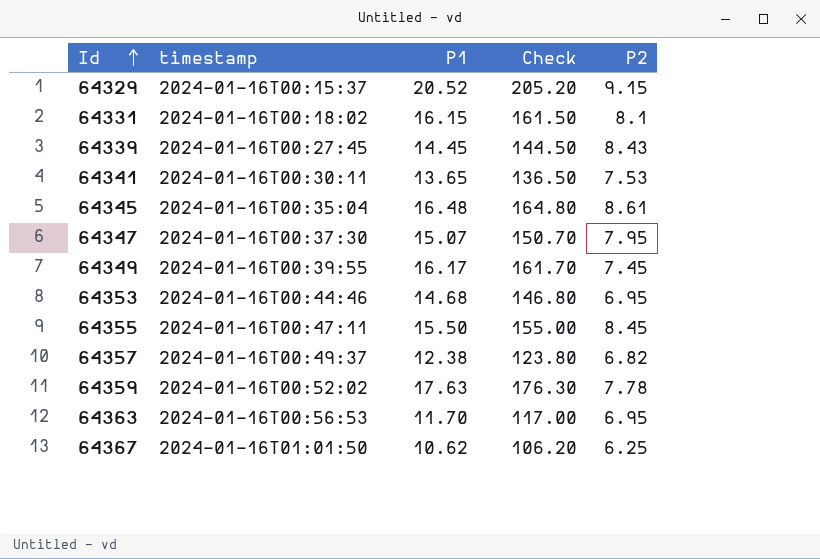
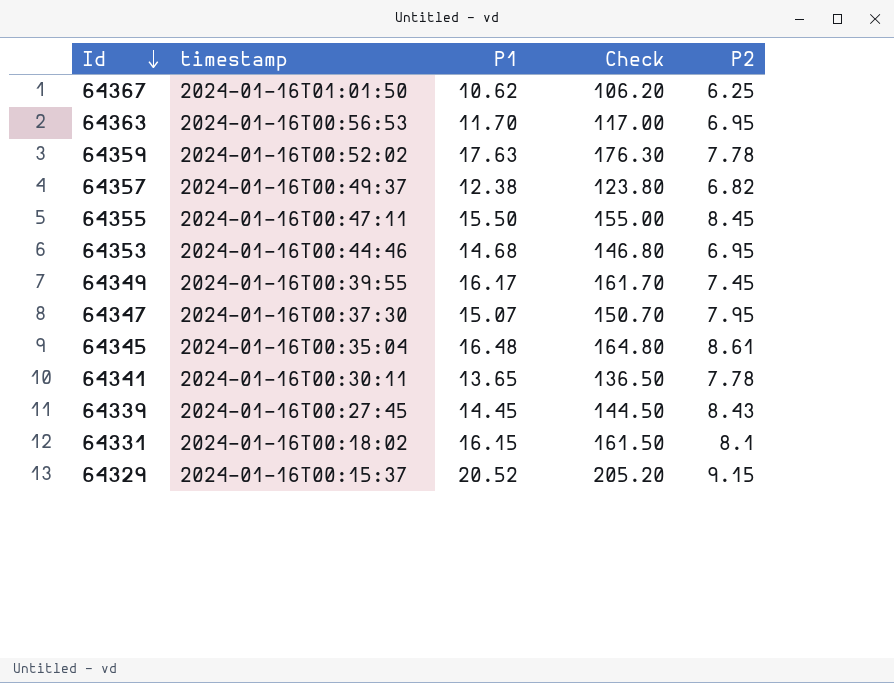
row order: Id ascending -> Id descending
64341 | P2: 7.53 -> 7.78

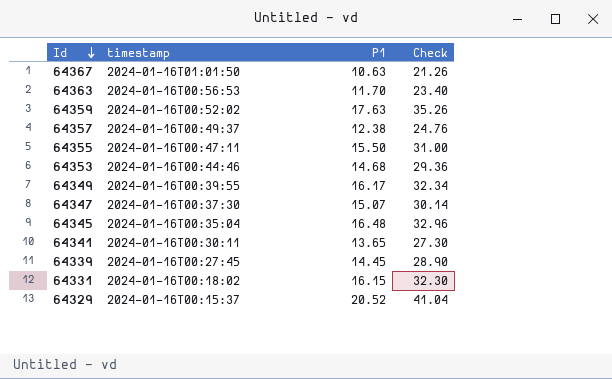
column P2 | position: 5 -> none
column Check | formula: [P1] * 10 -> [P1] * 2
64367 | P1: 10.62 -> 10.63

